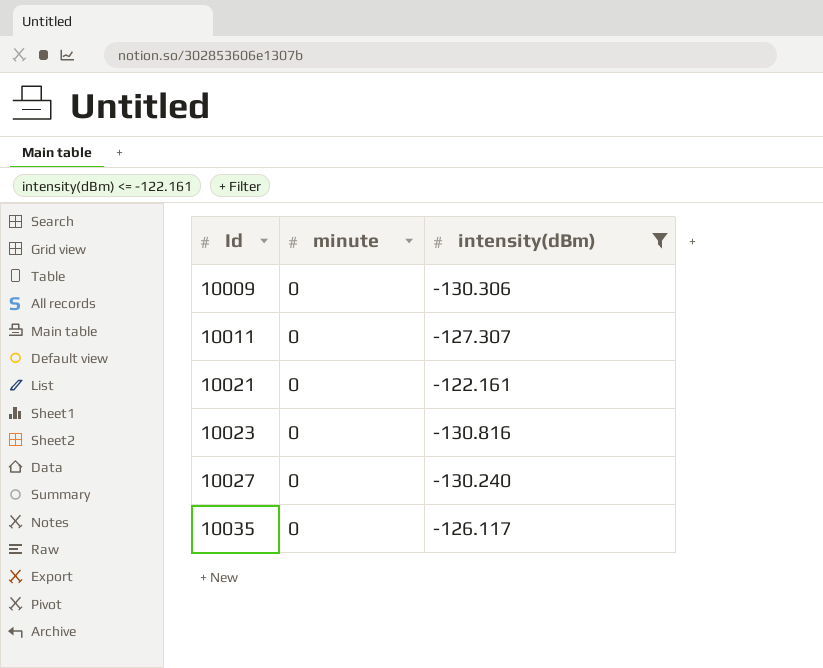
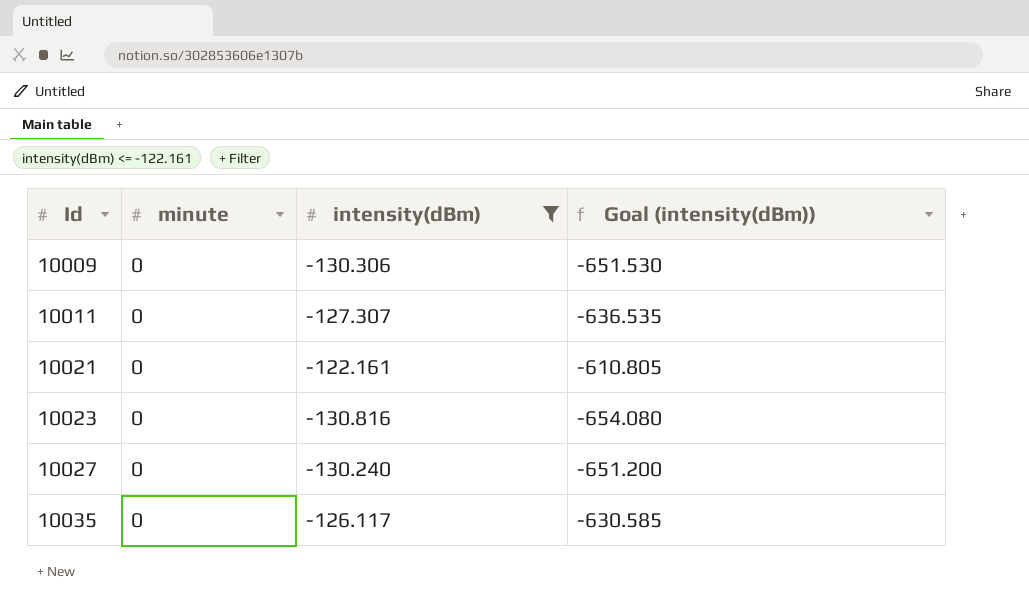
column Goal (intensity(dBm)) | formula: none -> [intensity(dBm)] * 5

